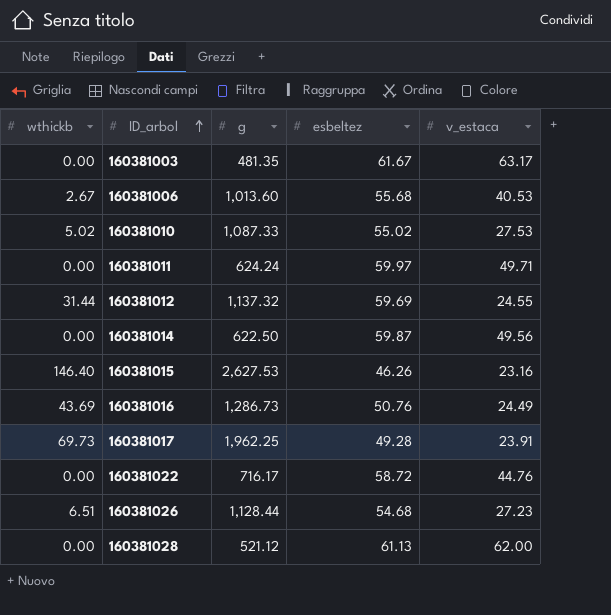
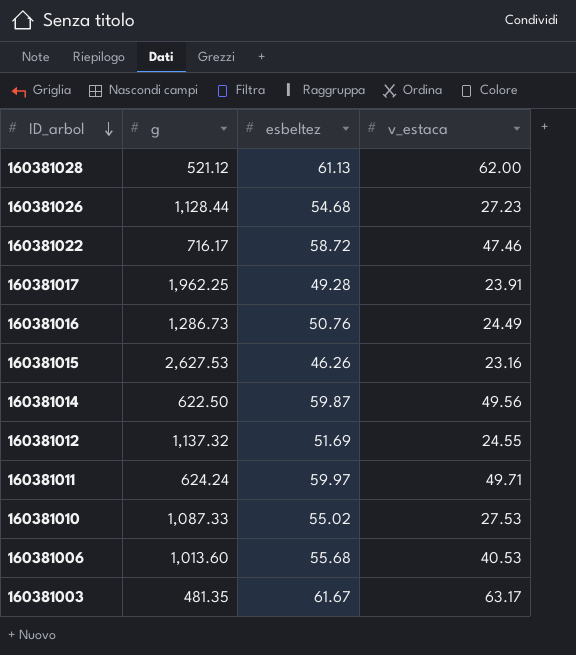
row order: ID_arbol ascending -> ID_arbol descending
column wthickb | position: 1 -> none
160381022 | v_estaca: 44.76 -> 47.46
160381012 | esbeltez: 59.69 -> 51.69

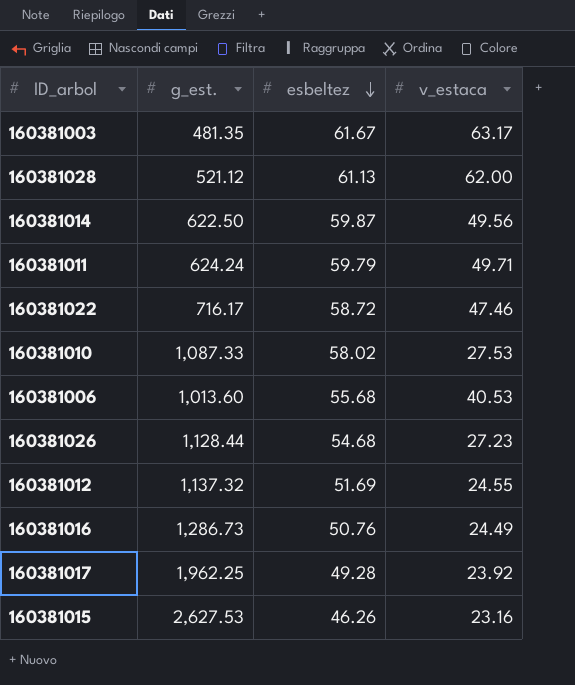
row order: ID_arbol descending -> esbeltez descending
column name: g -> g_est.
160381011 | esbeltez: 59.97 -> 59.79
160381010 | esbeltez: 55.02 -> 58.02
160381017 | v_estaca: 23.91 -> 23.92

